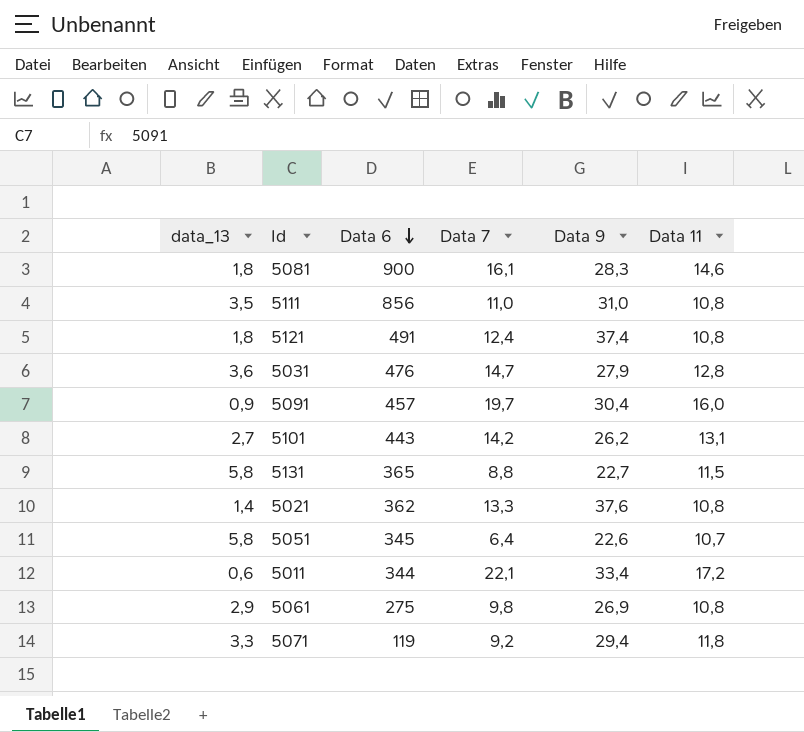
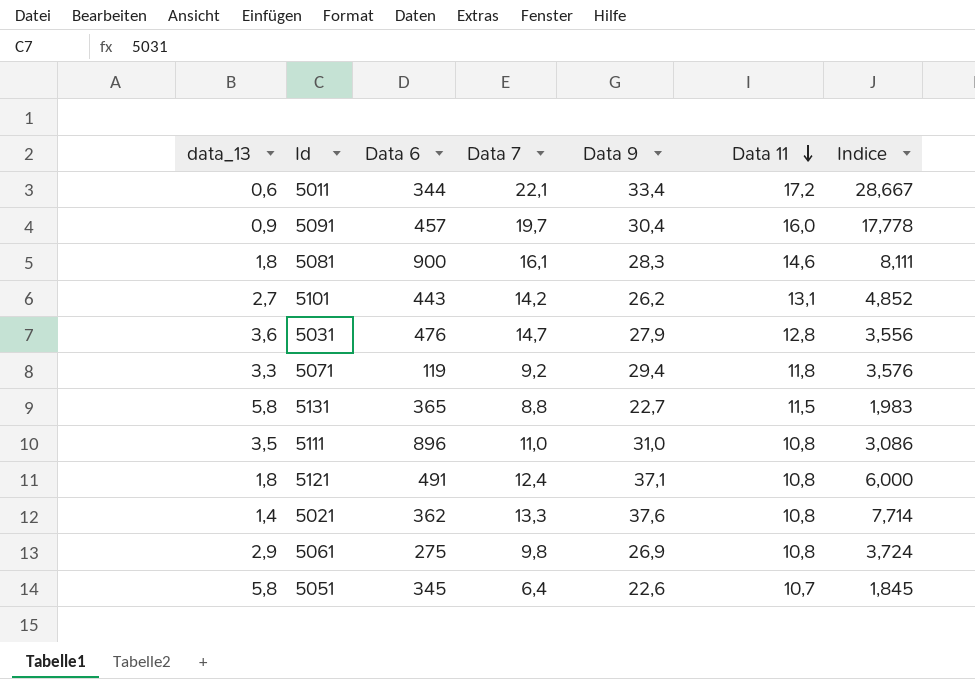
row order: Data 6 descending -> Data 11 descending
column Indice | formula: none -> [Data 11] / [data_13]
5111 | Data 6: 856 -> 896
5121 | Data 9: 37,4 -> 37,1

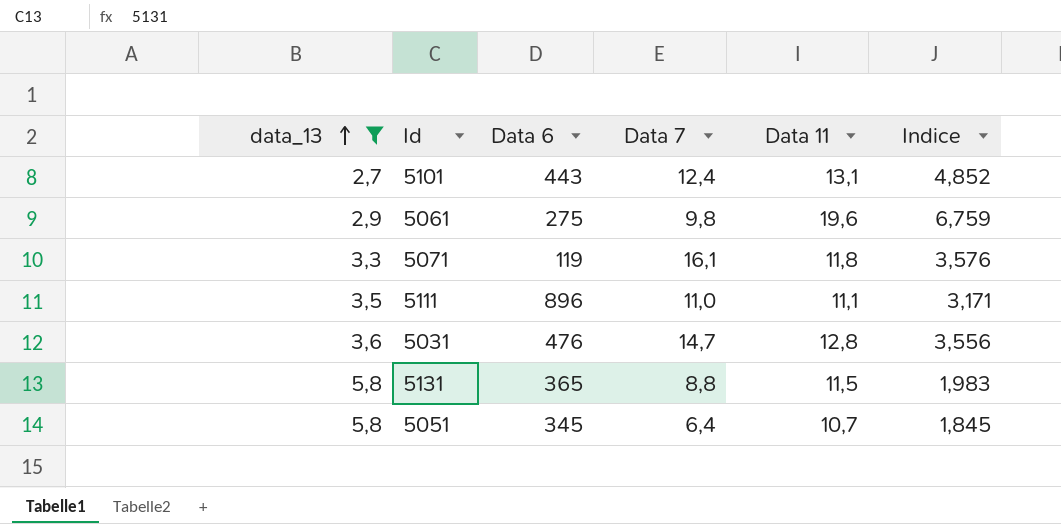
filter: none -> data_13 >= 2,7
row order: Data 11 descending -> data_13 ascending
column Data 9 | position: 5 -> none
5101 | Data 7: 14,2 -> 12,4
5061 | Data 11: 10,8 -> 19,6
5061 | Indice: 3,724 -> 6,759
5071 | Data 7: 9,2 -> 16,1
5111 | Data 11: 10,8 -> 11,1
5111 | Indice: 3,086 -> 3,171

